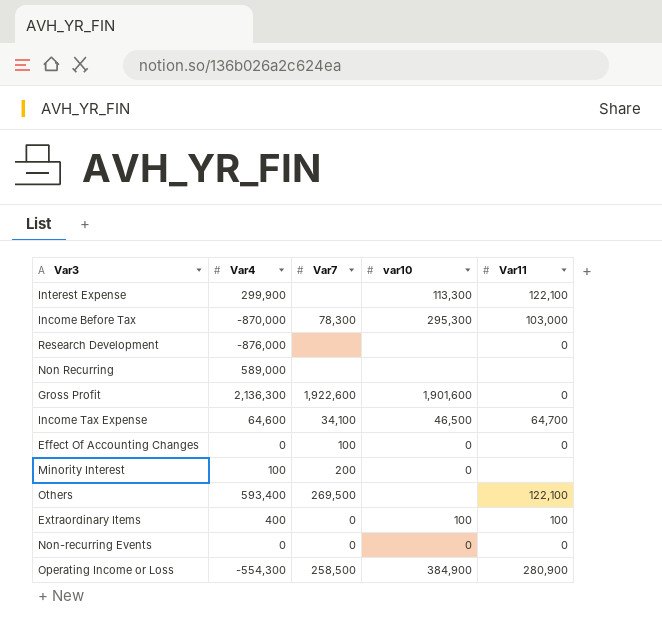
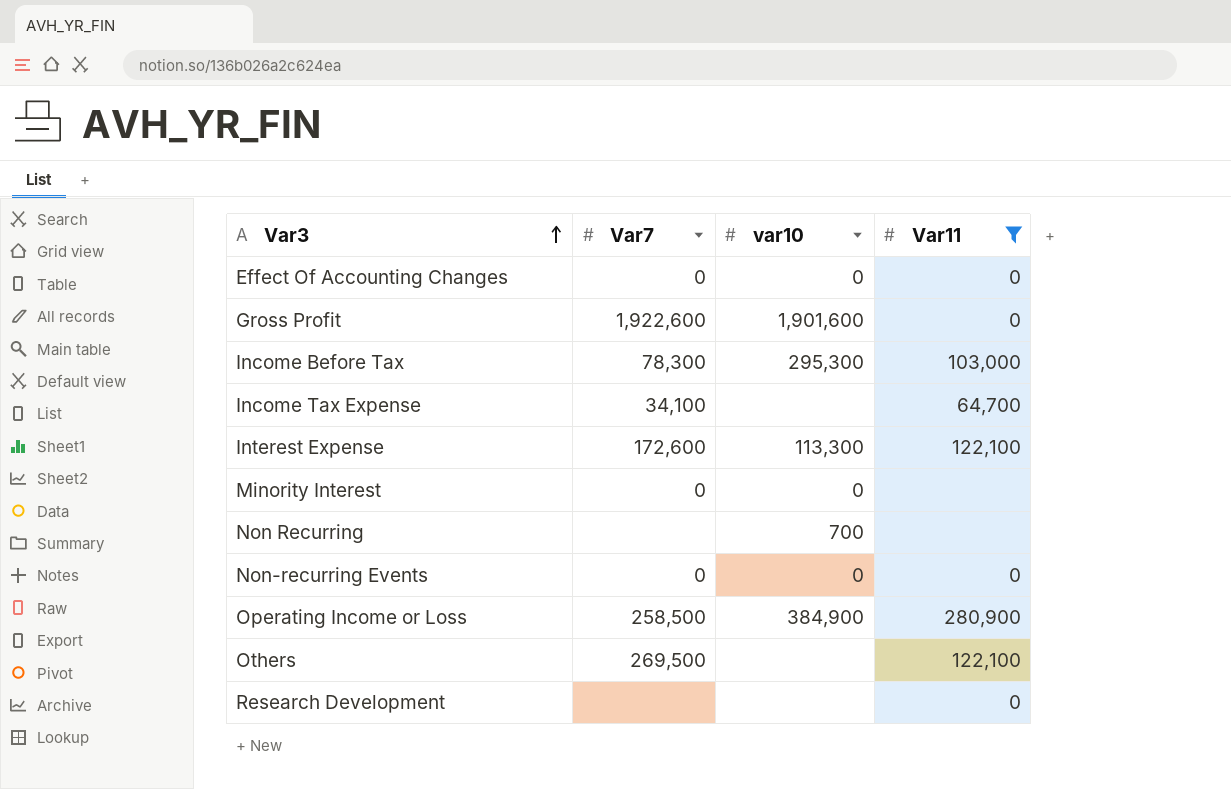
filter: none -> Var11 != 100
row order: none -> Var3 ascending
column Var4 | position: 2 -> none
Effect Of Accounting Changes | Var7: 100 -> 0
Income Tax Expense | var10: 46,500 -> none
Interest Expense | Var7: none -> 172,600
Minority Interest | Var7: 200 -> 0
Non Recurring | var10: none -> 700

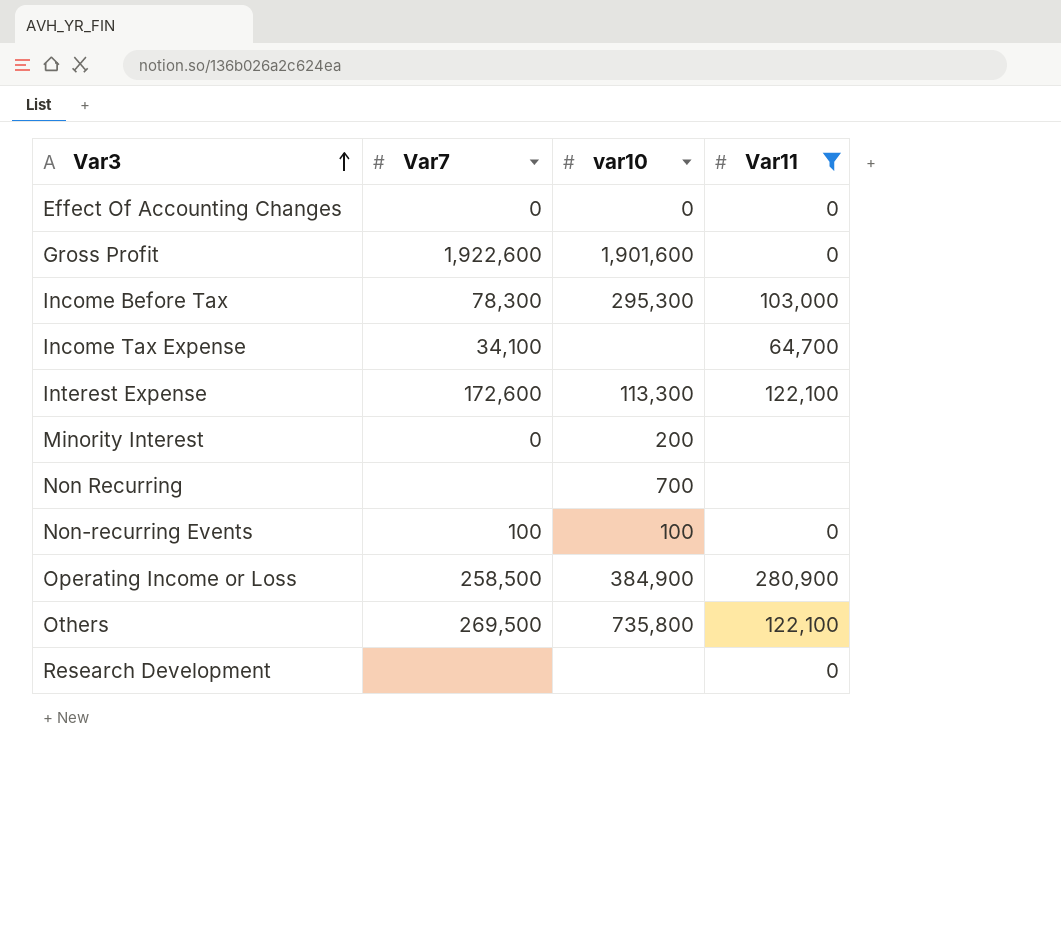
Minority Interest | var10: 0 -> 200
Non-recurring Events | Var7: 0 -> 100
Non-recurring Events | var10: 0 -> 100
Others | var10: none -> 735,800

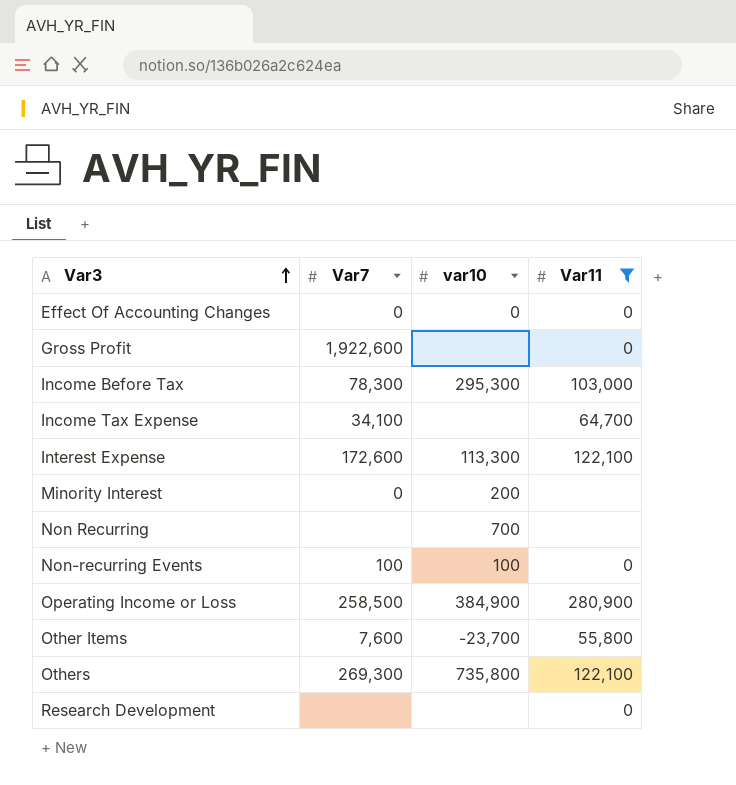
Gross Profit | var10: 1,901,600 -> none
row Other Items: none -> 7,600 | -23,700 | 55,800
Others | Var7: 269,500 -> 269,300

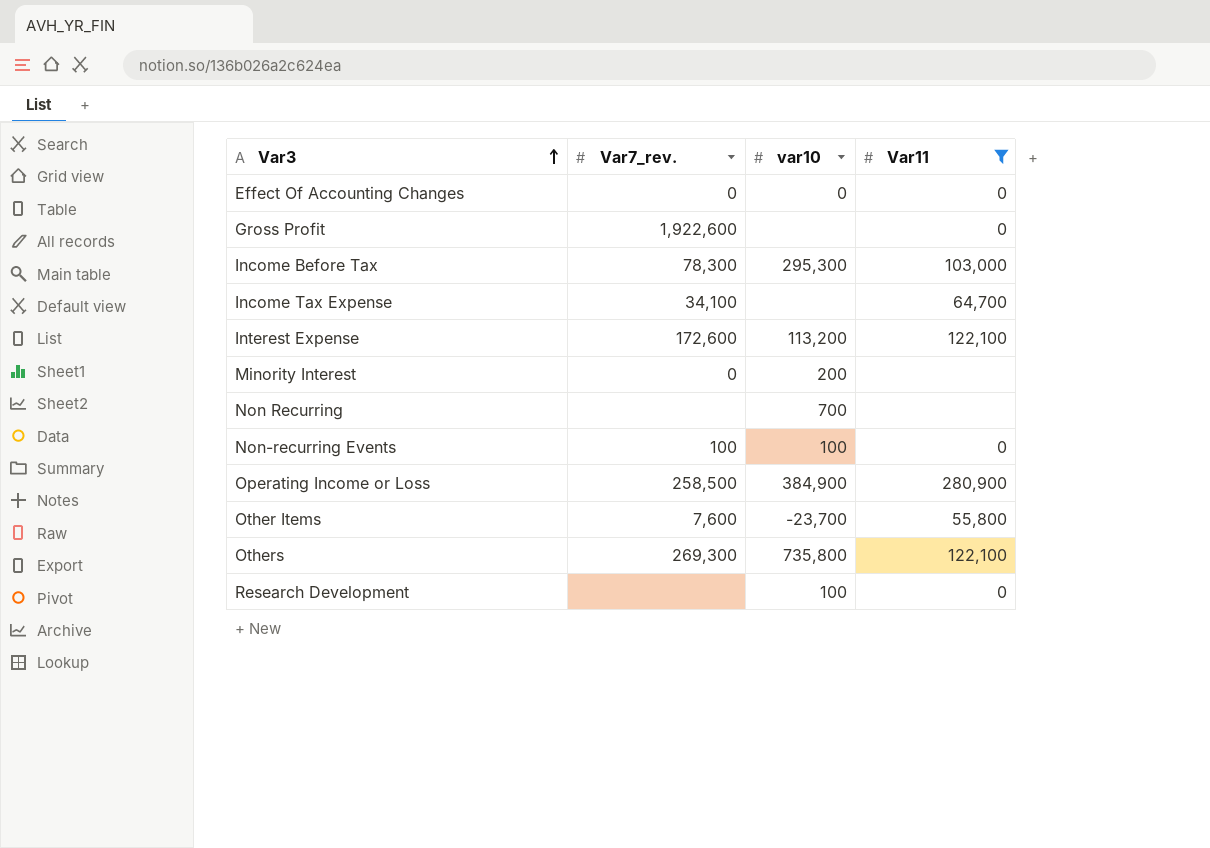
column name: Var7 -> Var7_rev.
Interest Expense | var10: 113,300 -> 113,200
Research Development | var10: none -> 100

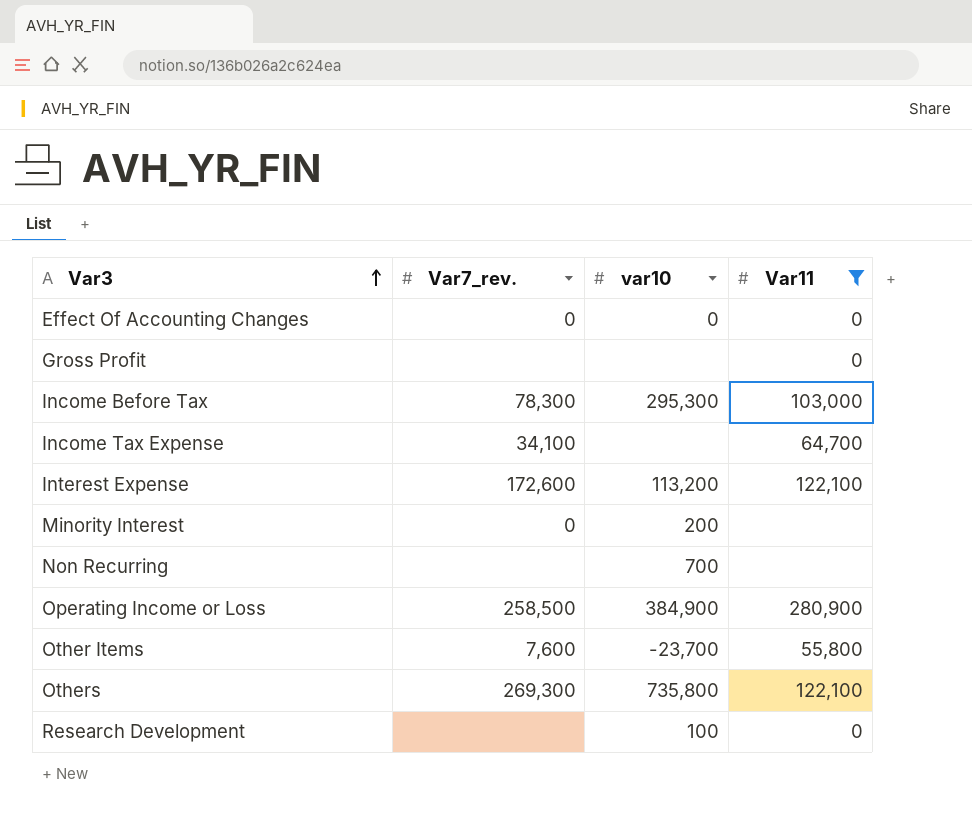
row Non-recurring Events: 100 | 100 | 0 -> none
Gross Profit | Var7_rev.: 1,922,600 -> none

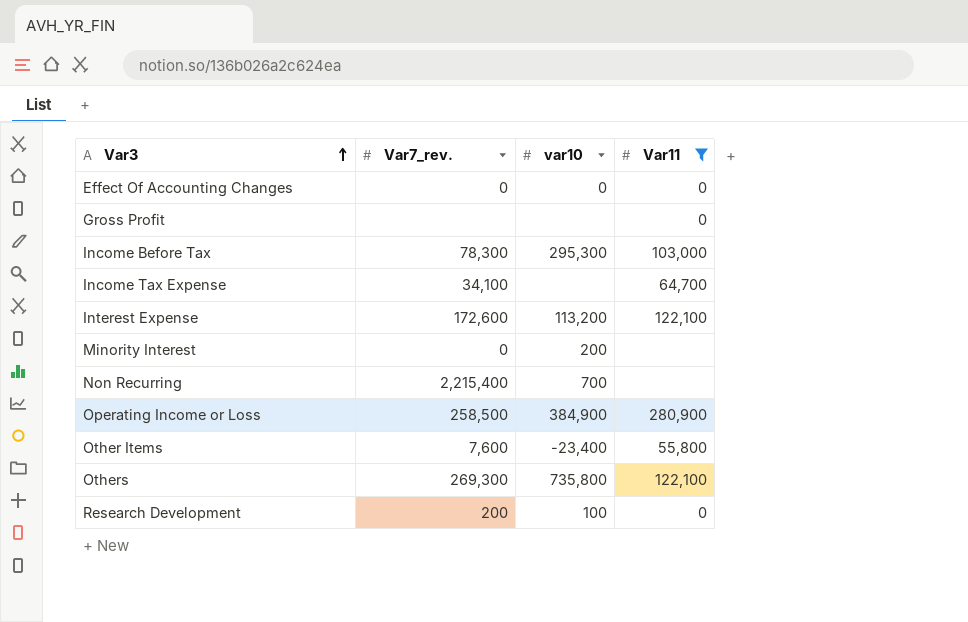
Non Recurring | Var7_rev.: none -> 2,215,400
Other Items | var10: -23,700 -> -23,400
Research Development | Var7_rev.: none -> 200

